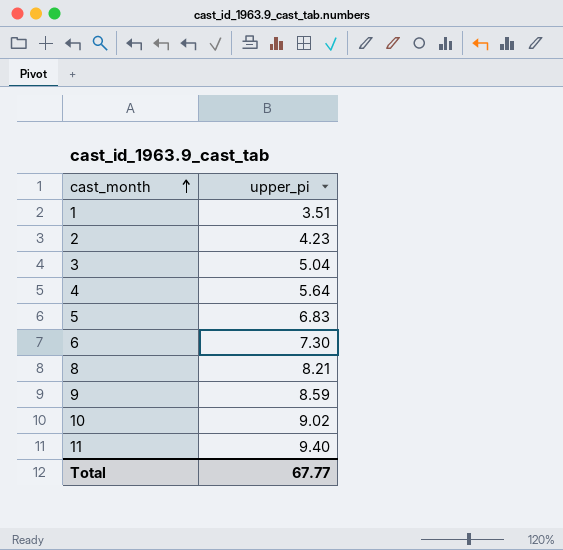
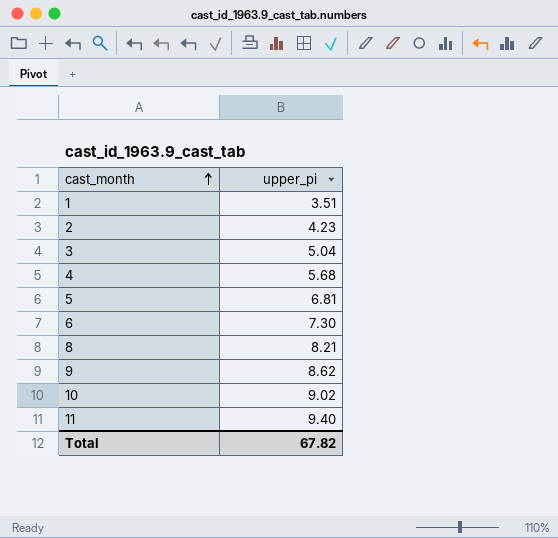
4 | upper_pi: 5.64 -> 5.68
5 | upper_pi: 6.83 -> 6.81
9 | upper_pi: 8.59 -> 8.62
Total | upper_pi: 67.77 -> 67.82

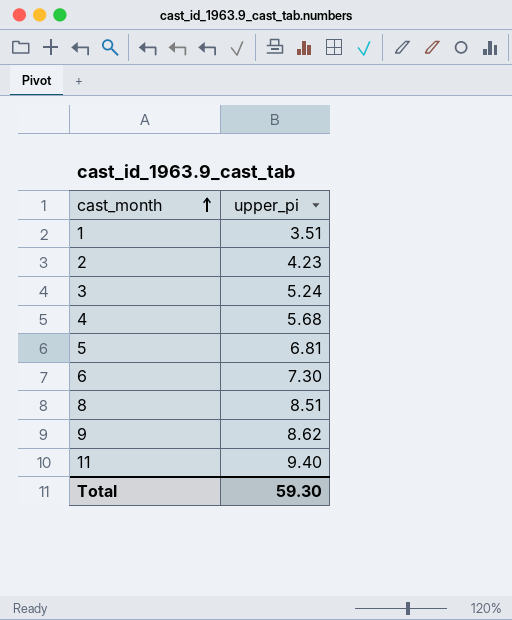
row 10: 9.02 -> none
3 | upper_pi: 5.04 -> 5.24
8 | upper_pi: 8.21 -> 8.51
Total | upper_pi: 67.82 -> 59.30

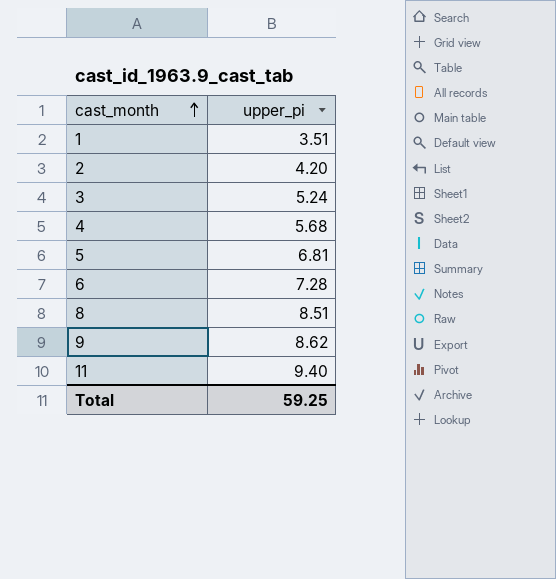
2 | upper_pi: 4.23 -> 4.20
6 | upper_pi: 7.30 -> 7.28
Total | upper_pi: 59.30 -> 59.25

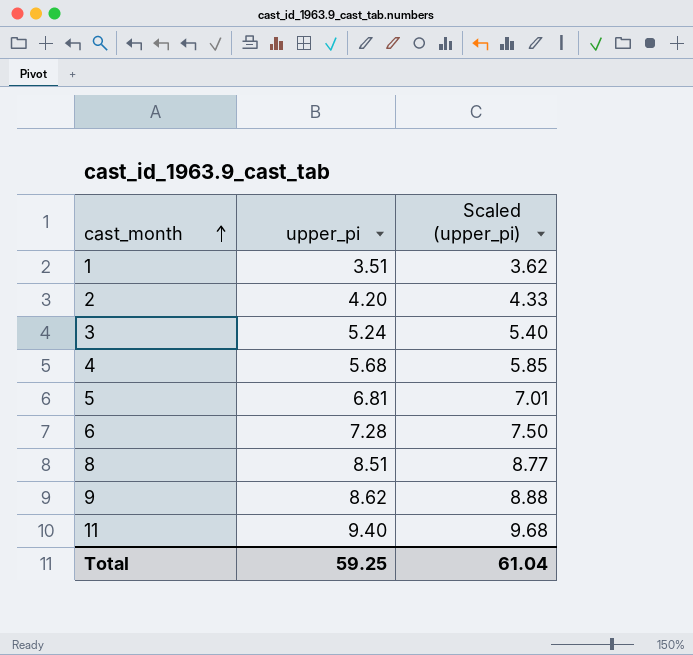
column Scaled (upper_pi) | formula: none -> [upper_pi] * 1.03

